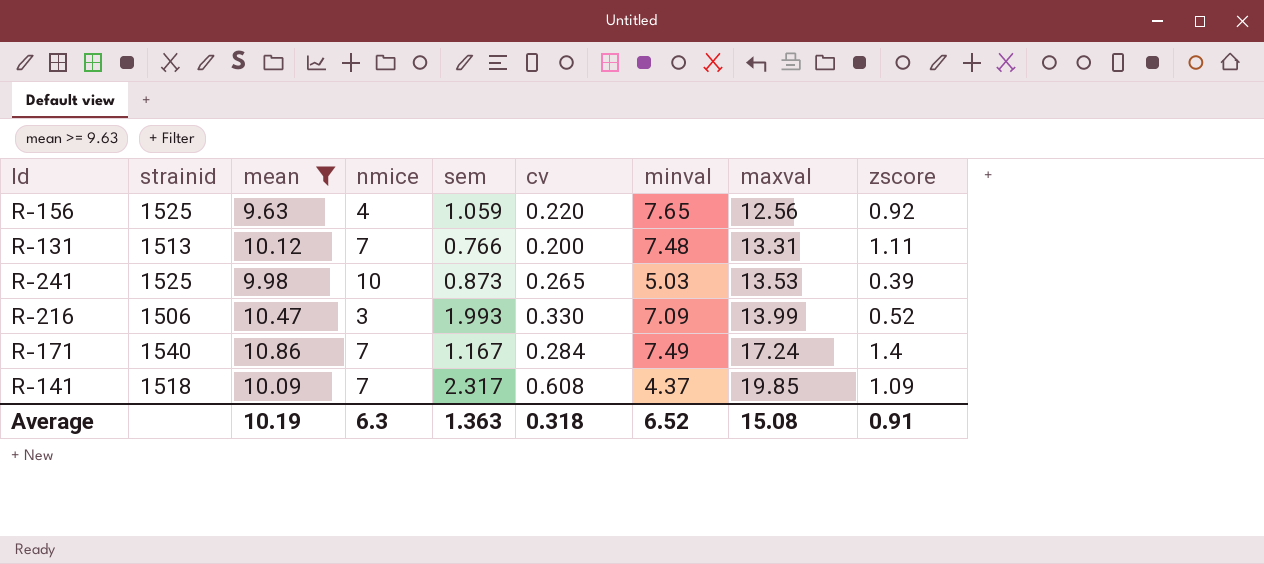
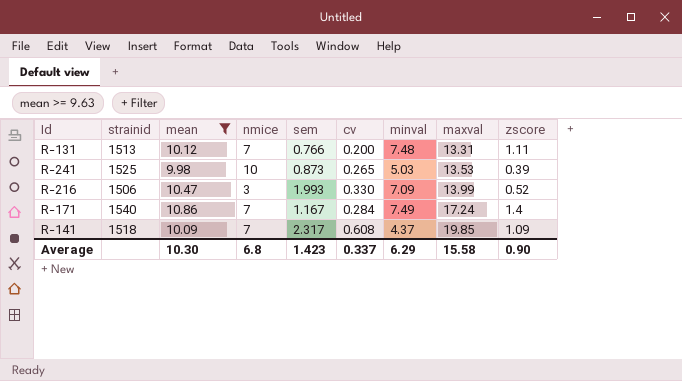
row R-156: 1525 | 9.63 | 4 | 1.059 | 0.220 | 7.65 | 12.56 | 0.92 -> none
Average | mean: 10.19 -> 10.30
Average | nmice: 6.3 -> 6.8
Average | sem: 1.363 -> 1.423
Average | cv: 0.318 -> 0.337
Average | minval: 6.52 -> 6.29
Average | maxval: 15.08 -> 15.58
Average | zscore: 0.91 -> 0.90

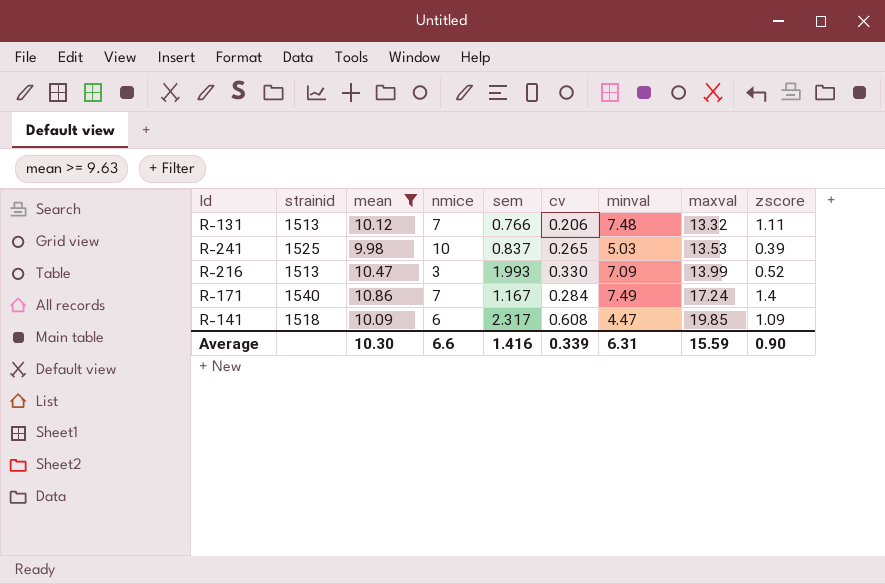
R-131 | cv: 0.200 -> 0.206
R-131 | maxval: 13.31 -> 13.32
R-241 | sem: 0.873 -> 0.837
R-216 | strainid: 1506 -> 1513
R-141 | nmice: 7 -> 6
R-141 | minval: 4.37 -> 4.47
Average | nmice: 6.8 -> 6.6
Average | sem: 1.423 -> 1.416
Average | cv: 0.337 -> 0.339
Average | minval: 6.29 -> 6.31
Average | maxval: 15.58 -> 15.59

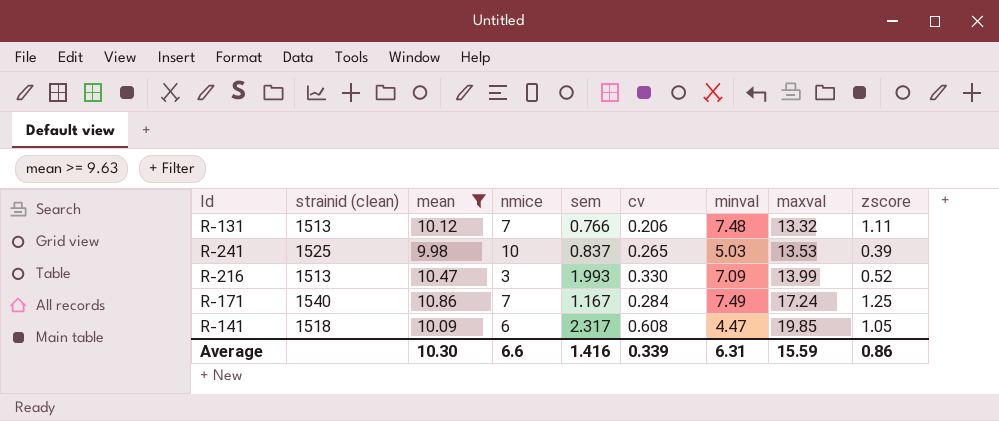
column name: strainid -> strainid (clean)
R-171 | zscore: 1.4 -> 1.25
R-141 | zscore: 1.09 -> 1.05
Average | zscore: 0.90 -> 0.86

